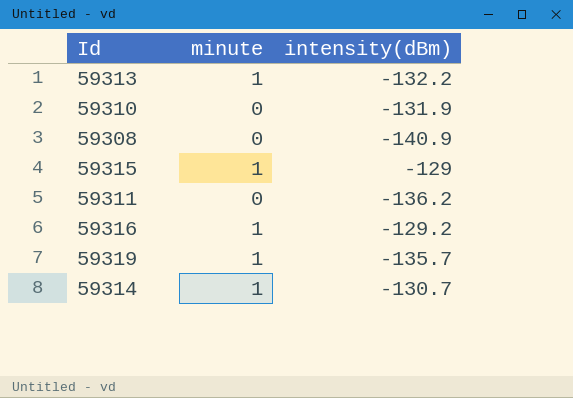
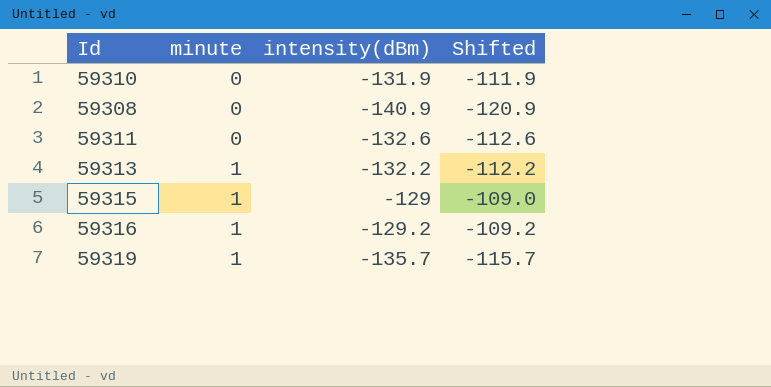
row order: none -> minute ascending
column Shifted | formula: none -> [intensity(dBm)] + 20
row 59314: 1 | -130.7 -> none
59311 | intensity(dBm): -136.2 -> -132.6

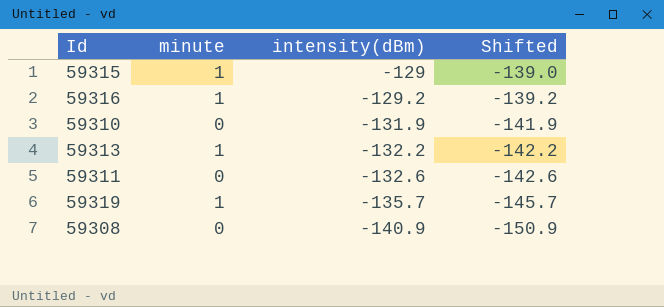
row order: minute ascending -> intensity(dBm) descending
column Shifted | formula: [intensity(dBm)] + 20 -> [intensity(dBm)] - 10

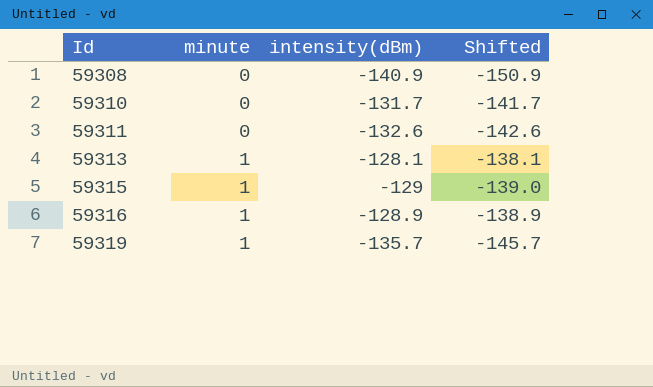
row order: intensity(dBm) descending -> Id ascending
59310 | intensity(dBm): -131.9 -> -131.7
59310 | Shifted: -141.9 -> -141.7
59313 | intensity(dBm): -132.2 -> -128.1
59313 | Shifted: -142.2 -> -138.1
59316 | intensity(dBm): -129.2 -> -128.9
59316 | Shifted: -139.2 -> -138.9

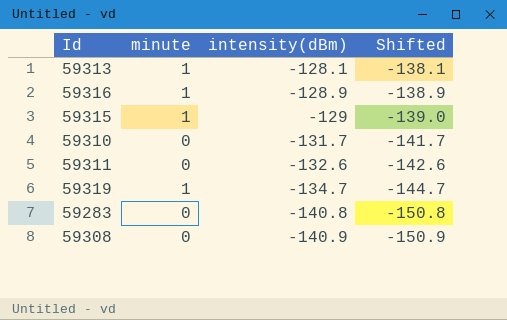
row order: Id ascending -> intensity(dBm) descending
59319 | intensity(dBm): -135.7 -> -134.7
59319 | Shifted: -145.7 -> -144.7
row 59283: none -> 0 | -140.8 | -150.8

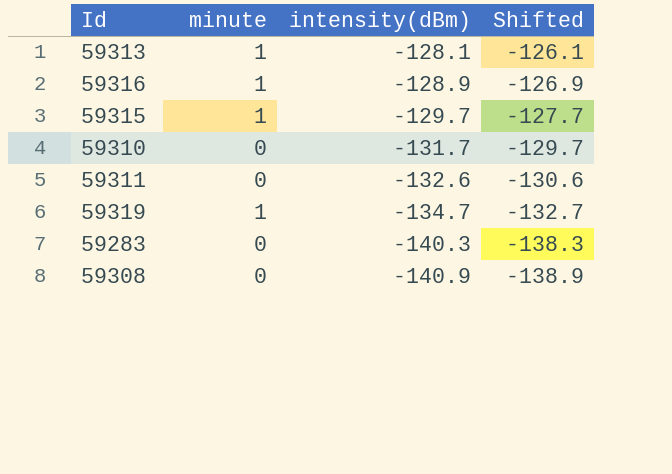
column Shifted | formula: [intensity(dBm)] - 10 -> [intensity(dBm)] + 2
59315 | intensity(dBm): -129 -> -129.7
59283 | intensity(dBm): -140.8 -> -140.3

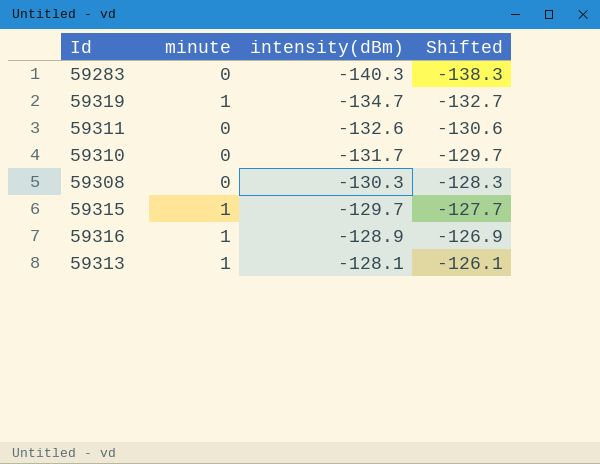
row order: intensity(dBm) descending -> intensity(dBm) ascending
59308 | intensity(dBm): -140.9 -> -130.3
59308 | Shifted: -138.9 -> -128.3

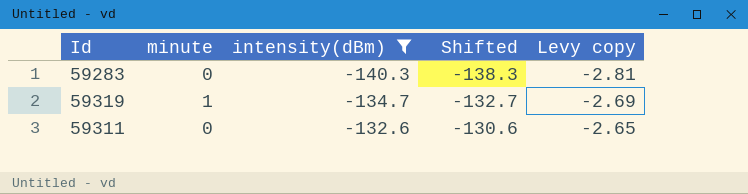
filter: none -> intensity(dBm) <= -132.6
column Levy copy | formula: none -> [intensity(dBm)] * 0.02

